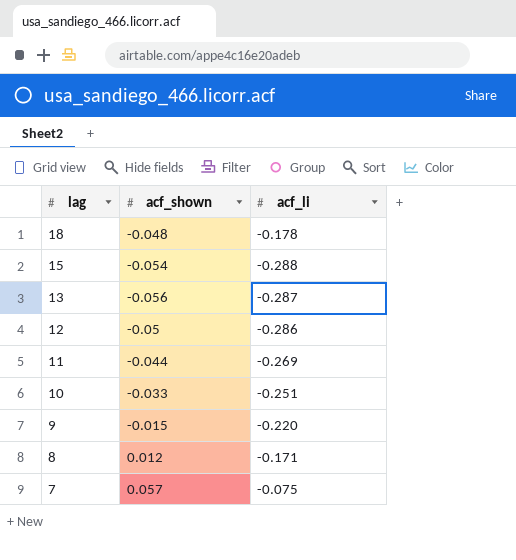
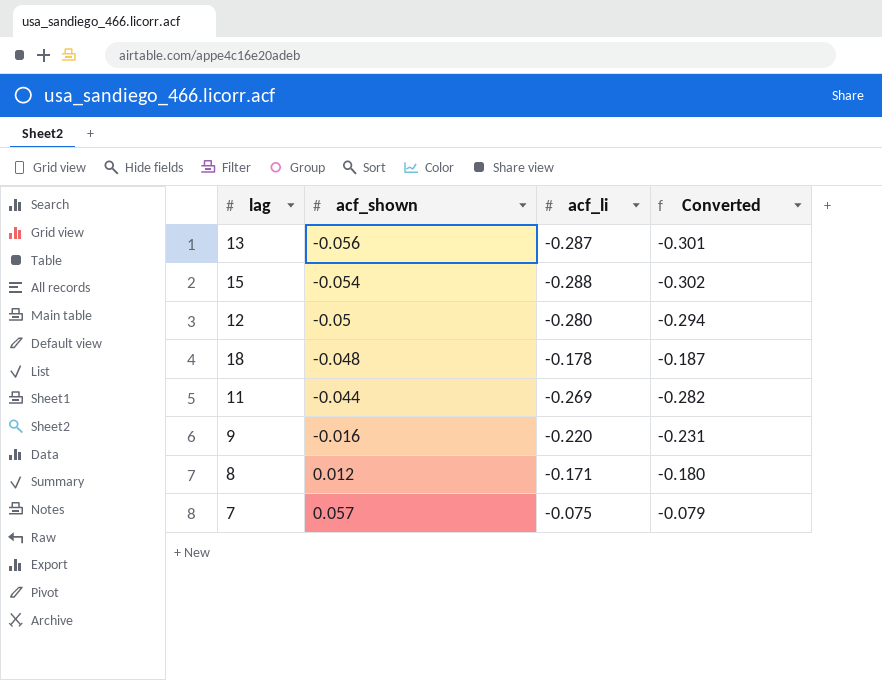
row order: lag descending -> acf_shown ascending
column Converted | formula: none -> [acf_li] * 1.05
row 10: -0.033 | -0.251 -> none
12 | acf_li: -0.286 -> -0.280
9 | acf_shown: -0.015 -> -0.016

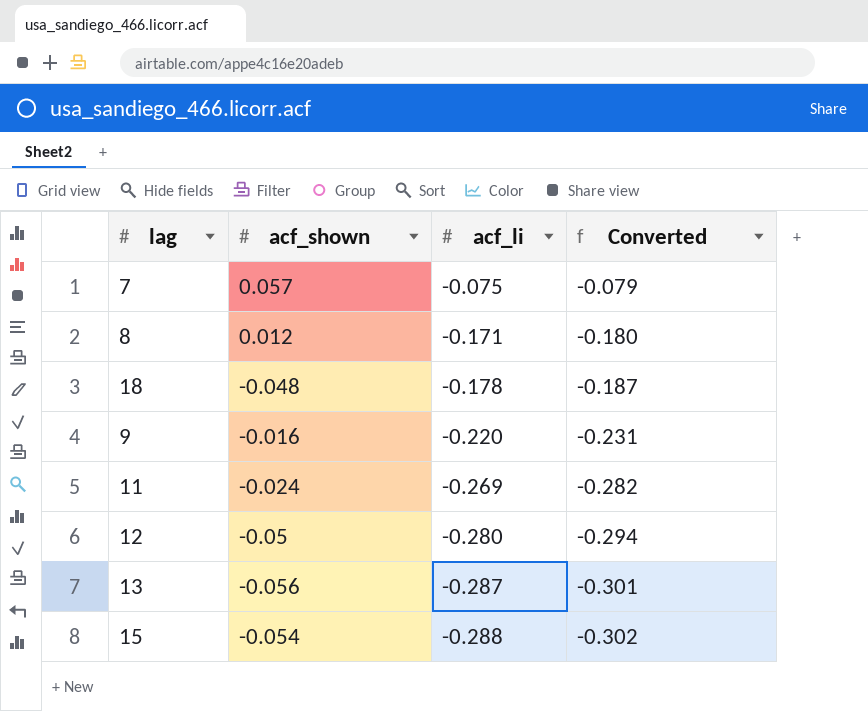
row order: acf_shown ascending -> acf_li descending
11 | acf_shown: -0.044 -> -0.024

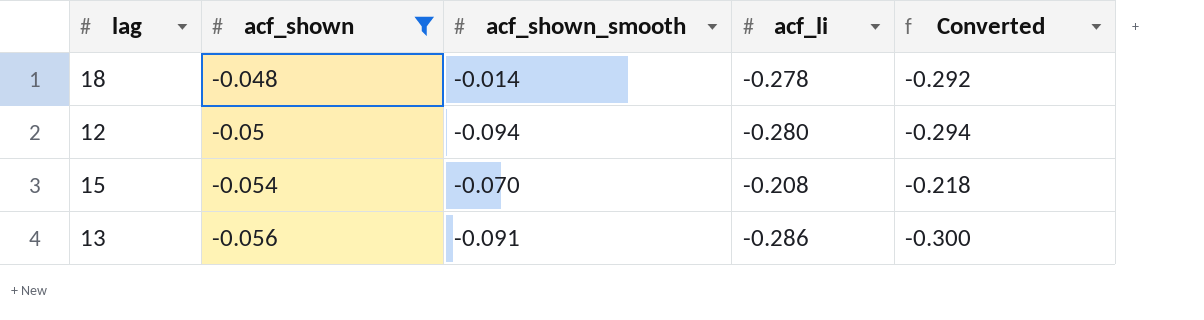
filter: none -> acf_shown <= -0.048
row order: acf_li descending -> acf_shown descending
column acf_shown_smooth | position: none -> 3
18 | acf_li: -0.178 -> -0.278
18 | Converted: -0.187 -> -0.292
15 | acf_li: -0.288 -> -0.208
15 | Converted: -0.302 -> -0.218
13 | acf_li: -0.287 -> -0.286
13 | Converted: -0.301 -> -0.300

